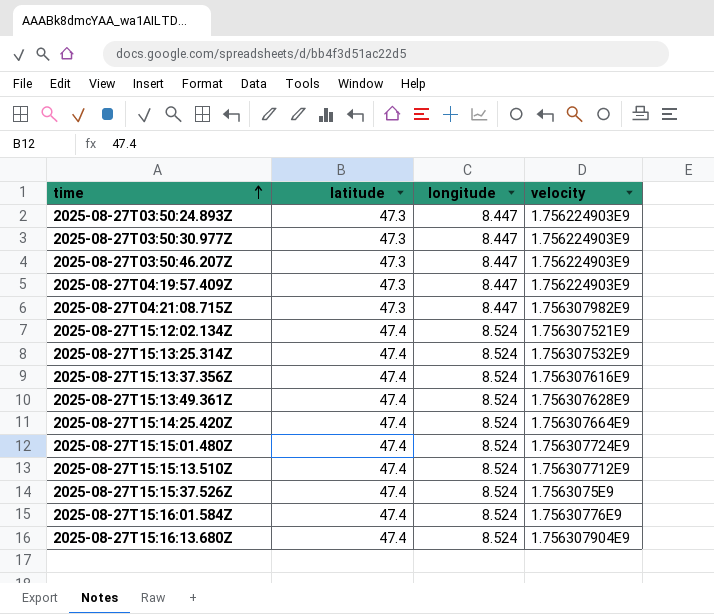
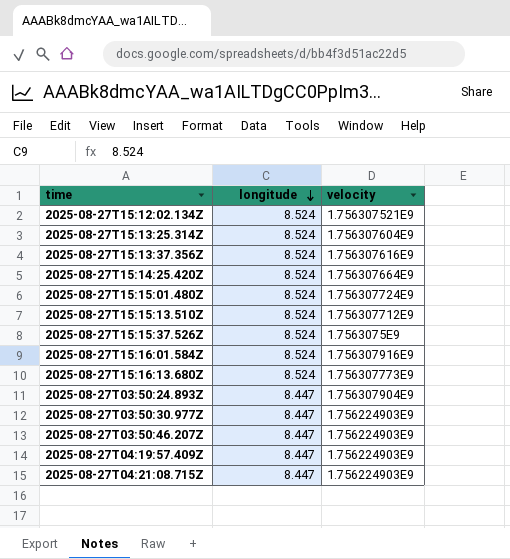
row order: time ascending -> longitude descending
column latitude | position: 2 -> none
row 2025-08-27T15:13:49.361Z: 47.4 | 8.524 | 1.756307628E9 -> none
2025-08-27T15:13:25.314Z | velocity: 1.756307532E9 -> 1.756307604E9
2025-08-27T15:16:01.584Z | velocity: 1.75630776E9 -> 1.756307916E9
2025-08-27T15:16:13.680Z | velocity: 1.756307904E9 -> 1.756307773E9
2025-08-27T03:50:24.893Z | velocity: 1.756224903E9 -> 1.756307904E9
2025-08-27T04:21:08.715Z | velocity: 1.756307982E9 -> 1.756224903E9

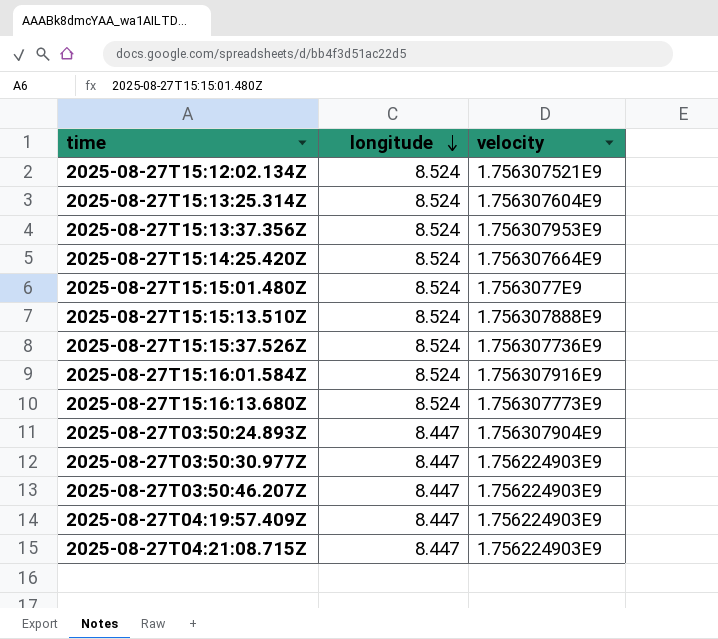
2025-08-27T15:13:37.356Z | velocity: 1.756307616E9 -> 1.756307953E9
2025-08-27T15:15:01.480Z | velocity: 1.756307724E9 -> 1.7563077E9
2025-08-27T15:15:13.510Z | velocity: 1.756307712E9 -> 1.756307888E9
2025-08-27T15:15:37.526Z | velocity: 1.7563075E9 -> 1.756307736E9

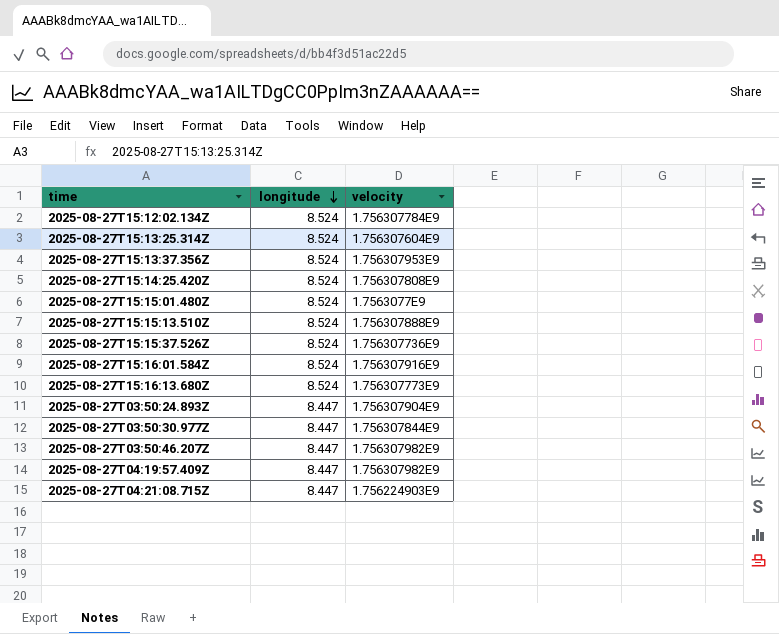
2025-08-27T15:12:02.134Z | velocity: 1.756307521E9 -> 1.756307784E9
2025-08-27T15:14:25.420Z | velocity: 1.756307664E9 -> 1.756307808E9
2025-08-27T03:50:30.977Z | velocity: 1.756224903E9 -> 1.756307844E9
2025-08-27T03:50:46.207Z | velocity: 1.756224903E9 -> 1.756307982E9
2025-08-27T04:19:57.409Z | velocity: 1.756224903E9 -> 1.756307982E9

